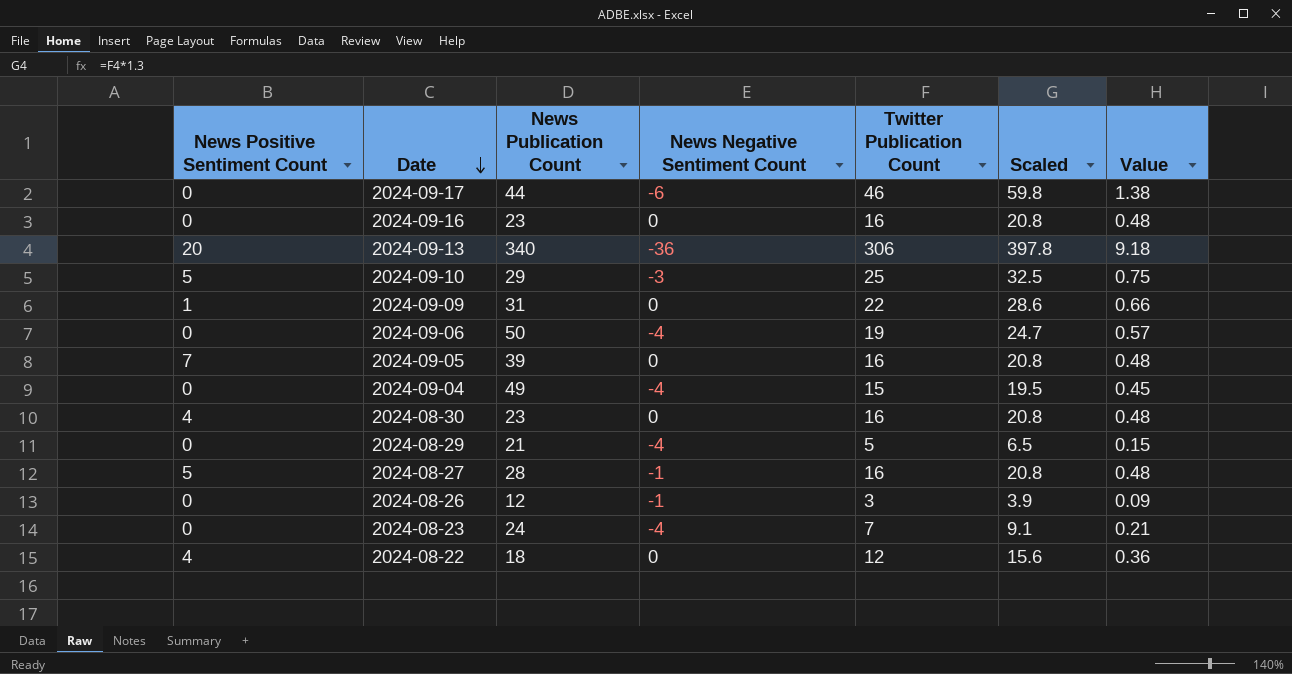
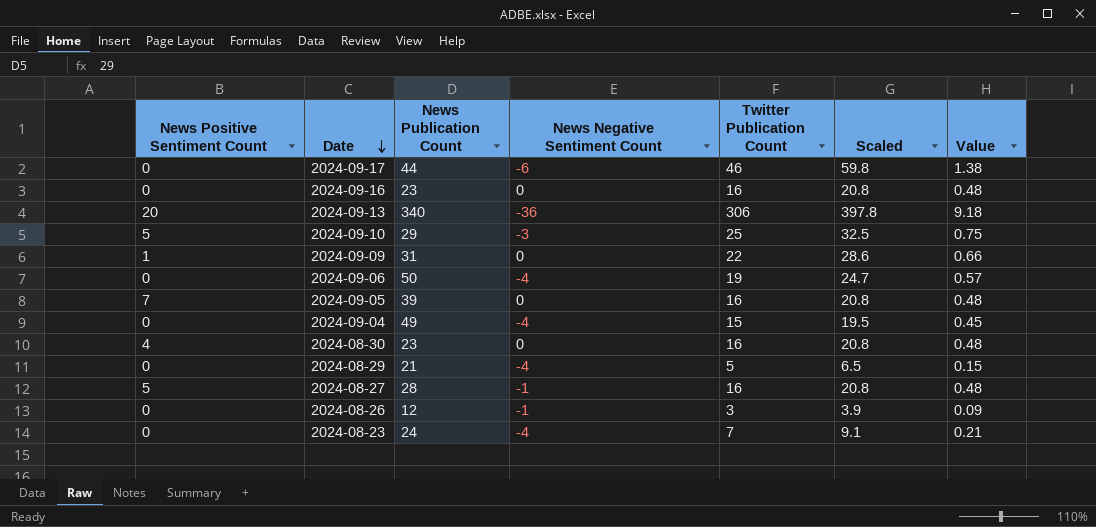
row 2024-08-22: 4 | 18 | 0 | 12 | 15.6 | 0.36 -> none

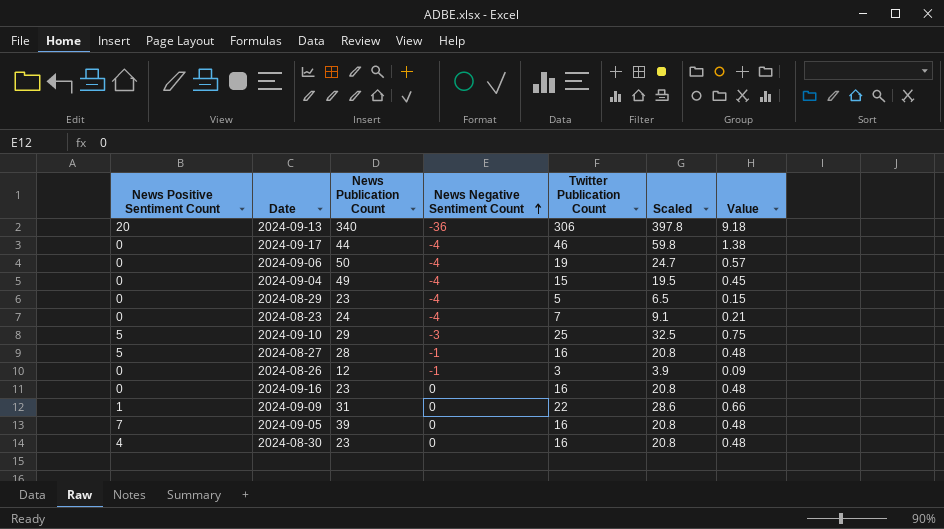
row order: Date descending -> News Negative Sentiment Count ascending
2024-09-17 | News Negative Sentiment Count: -6 -> -4
2024-08-29 | News Publication Count: 21 -> 23

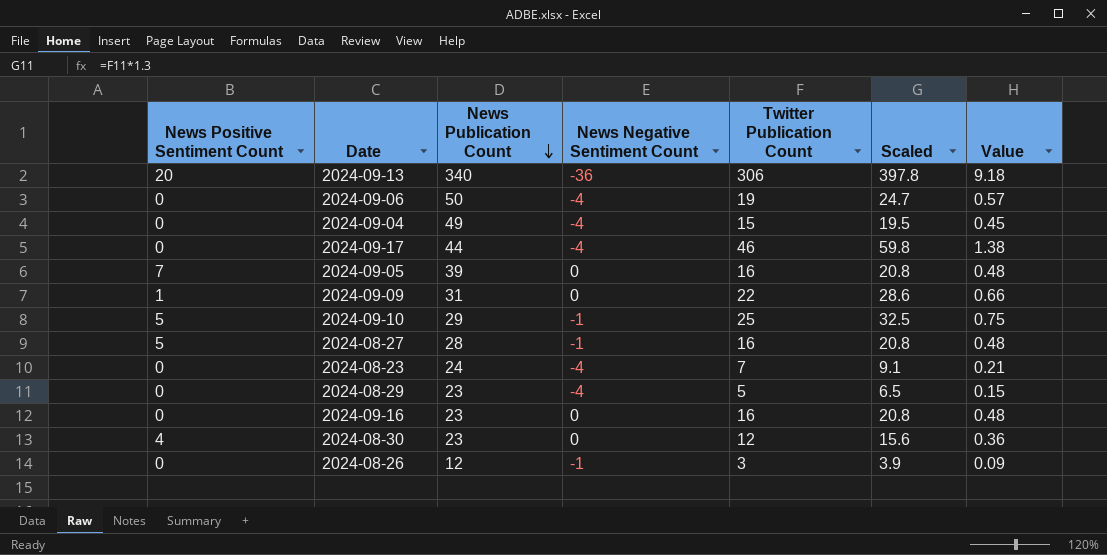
row order: News Negative Sentiment Count ascending -> News Publication Count descending
2024-09-10 | News Negative Sentiment Count: -3 -> -1
2024-08-30 | Twitter Publication Count: 16 -> 12
2024-08-30 | Scaled: 20.8 -> 15.6
2024-08-30 | Value: 0.48 -> 0.36

